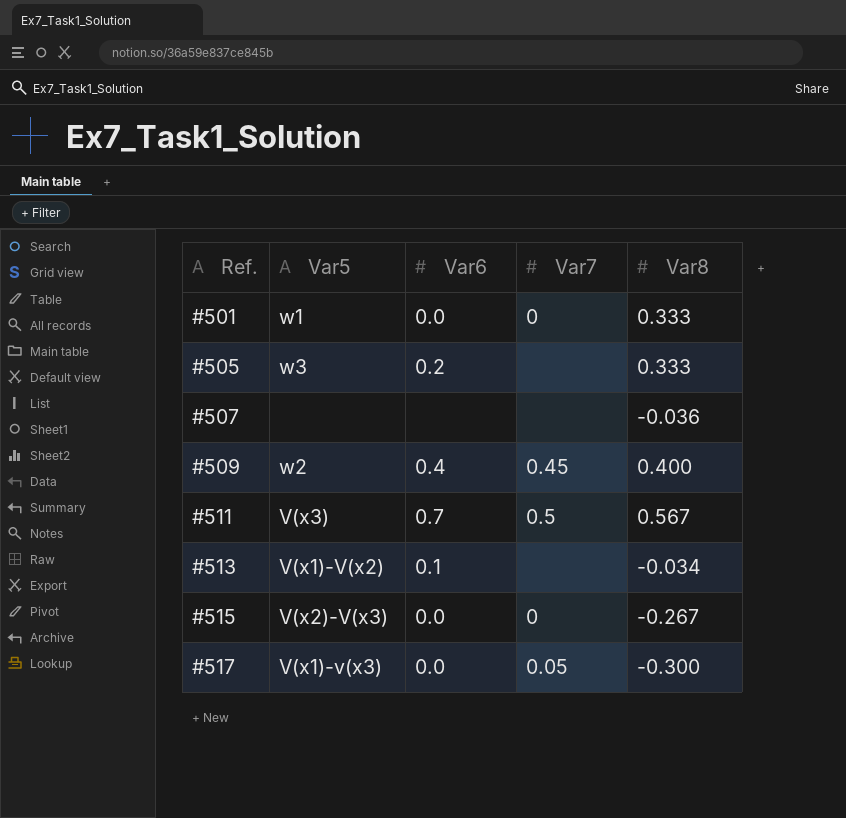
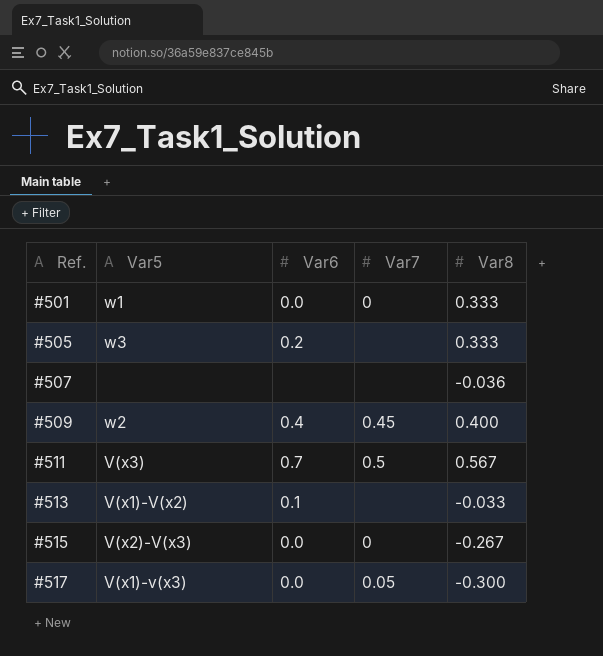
#513 | Var8: -0.034 -> -0.033

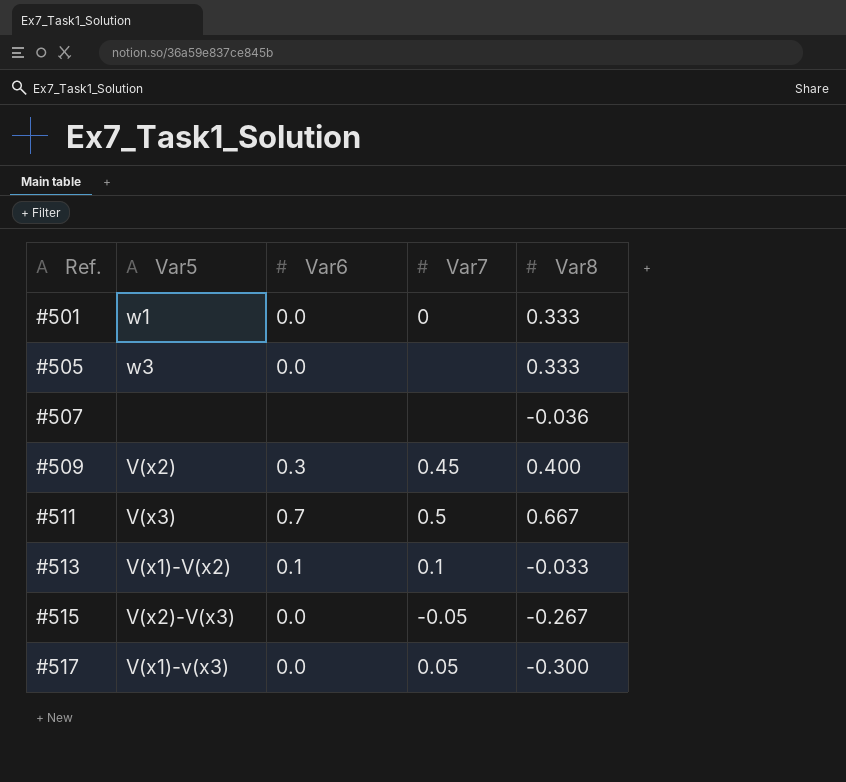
#505 | Var6: 0.2 -> 0.0
#509 | Var5: w2 -> V(x2)
#509 | Var6: 0.4 -> 0.3
#511 | Var8: 0.567 -> 0.667
#513 | Var7: none -> 0.1
#515 | Var7: 0 -> -0.05

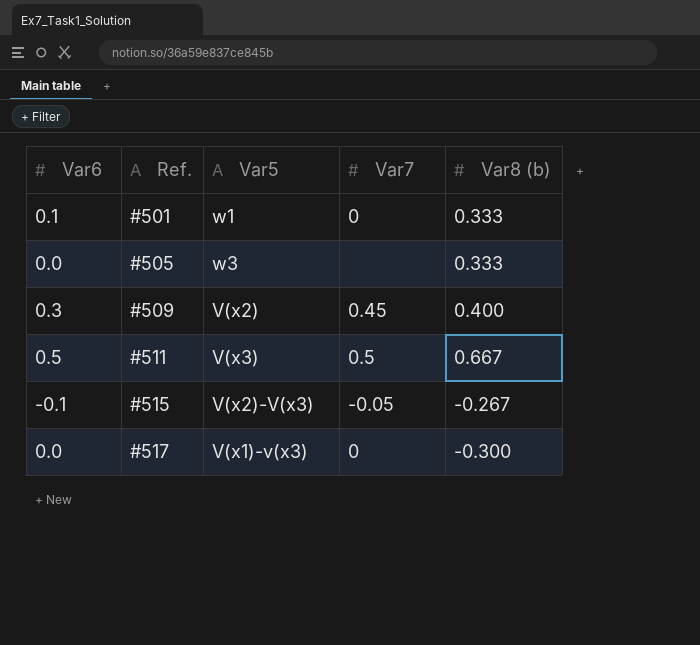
column Var6 | position: 3 -> 1
column name: Var8 -> Var8 (b)
row #507: none | none | none | -0.036 -> none
row #513: V(x1)-V(x2) | 0.1 | 0.1 | -0.033 -> none
#501 | Var6: 0.0 -> 0.1
#511 | Var6: 0.7 -> 0.5
#515 | Var6: 0.0 -> -0.1
#517 | Var7: 0.05 -> 0

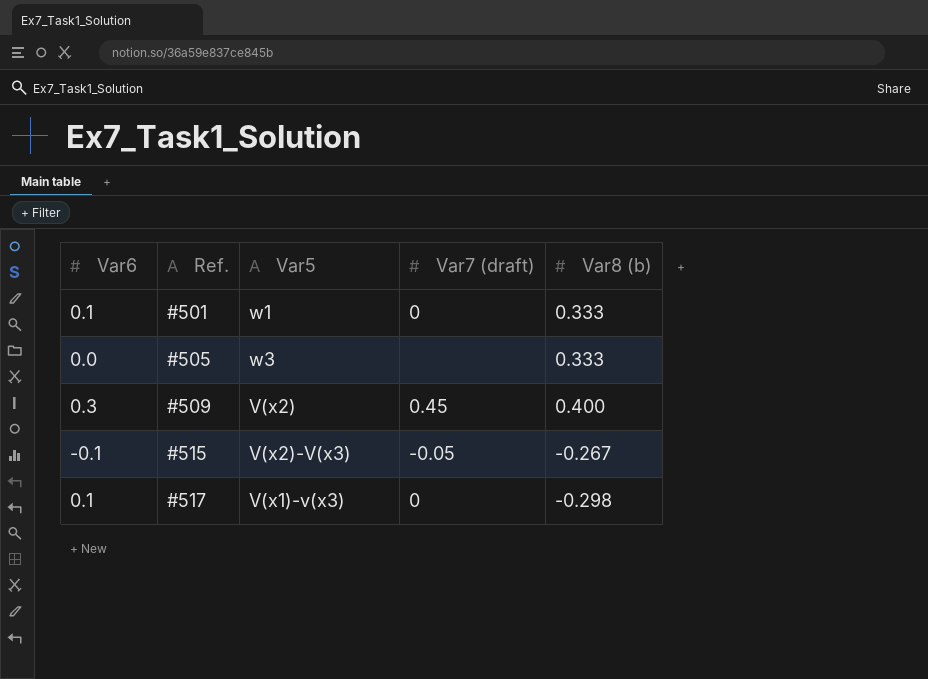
column name: Var7 -> Var7 (draft)
row #511: 0.5 | V(x3) | 0.5 | 0.667 -> none
#517 | Var6: 0.0 -> 0.1
#517 | Var8 (b): -0.300 -> -0.298

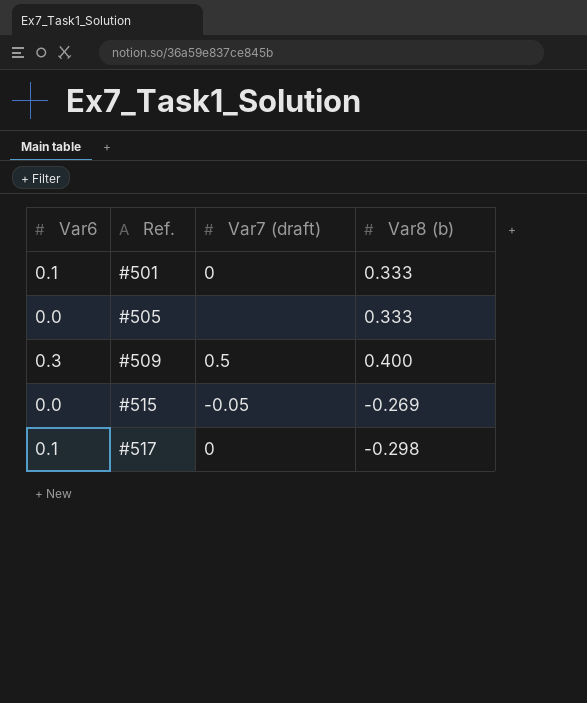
column Var5 | position: 3 -> none
#509 | Var7 (draft): 0.45 -> 0.5
#515 | Var6: -0.1 -> 0.0
#515 | Var8 (b): -0.267 -> -0.269

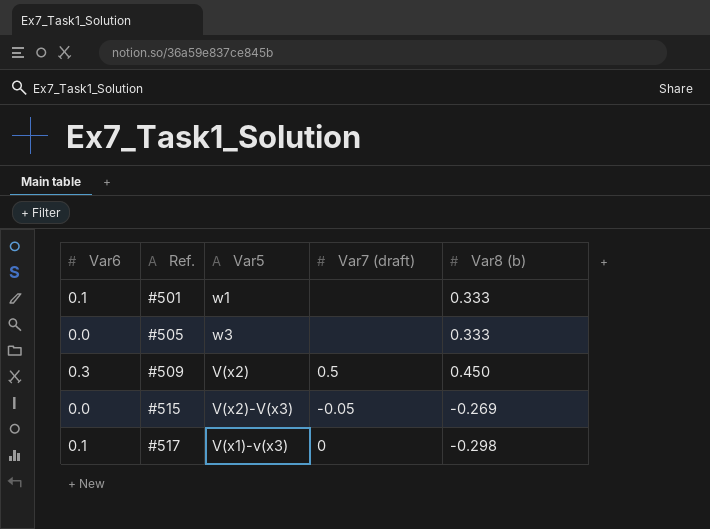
column Var5 | position: none -> 3
#501 | Var7 (draft): 0 -> none
#509 | Var8 (b): 0.400 -> 0.450

